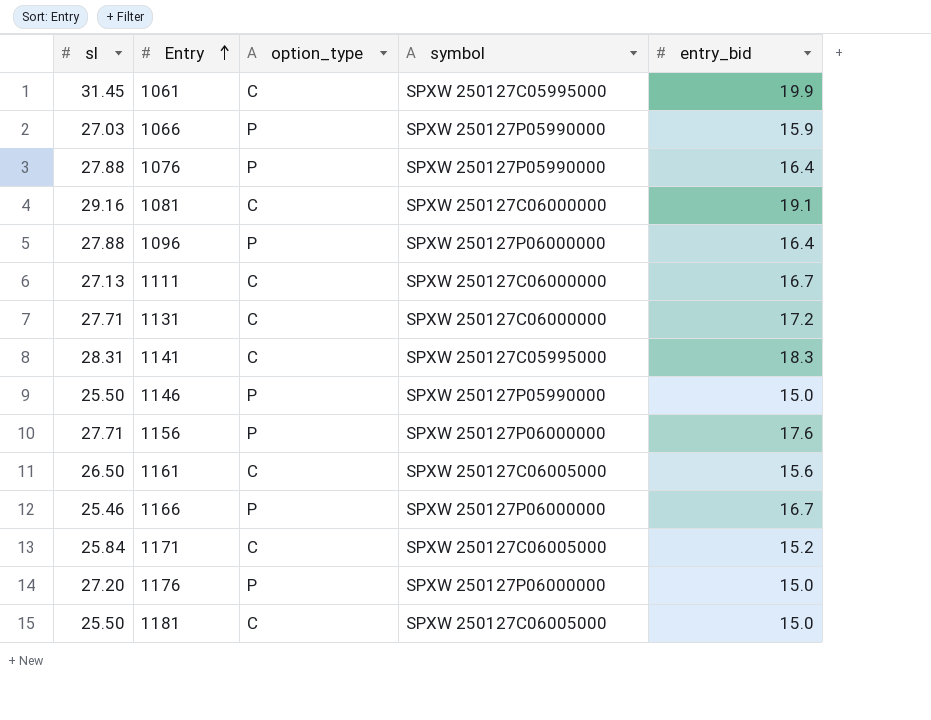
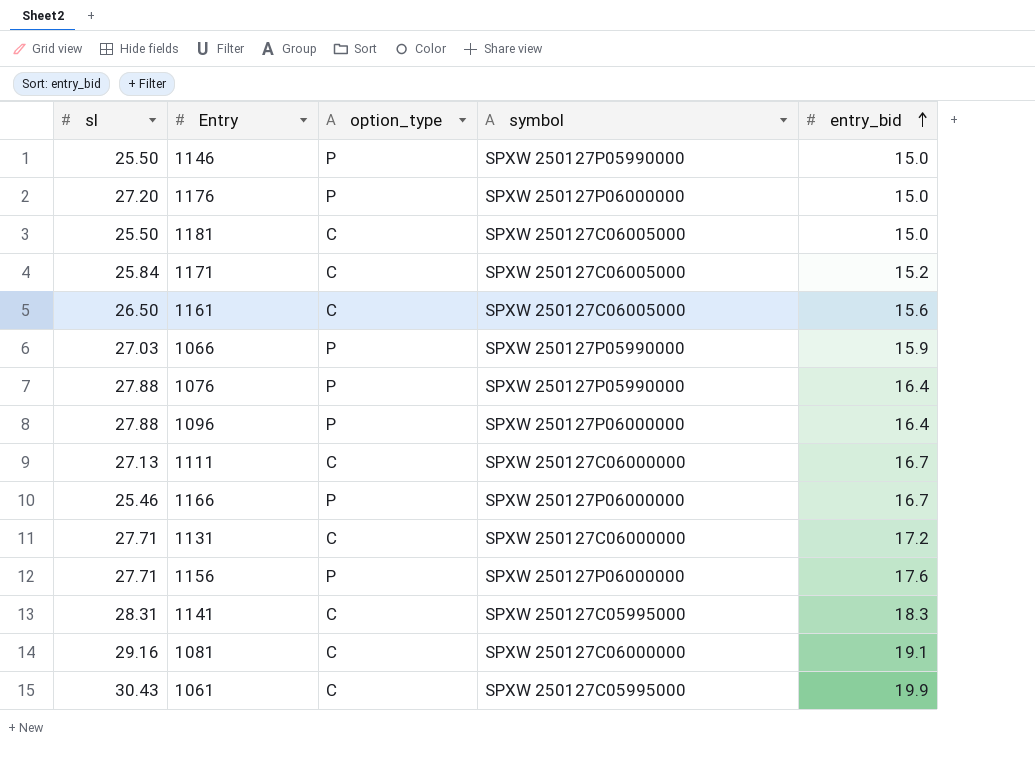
row order: Entry ascending -> entry_bid ascending
1061 | sl: 31.45 -> 30.43

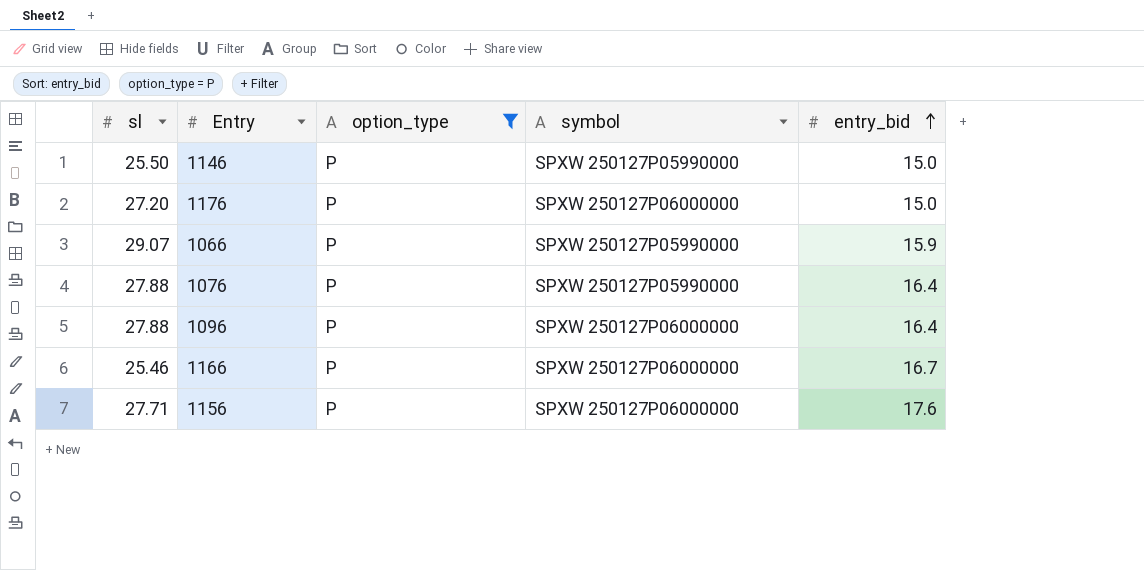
filter: none -> option_type = P
1066 | sl: 27.03 -> 29.07

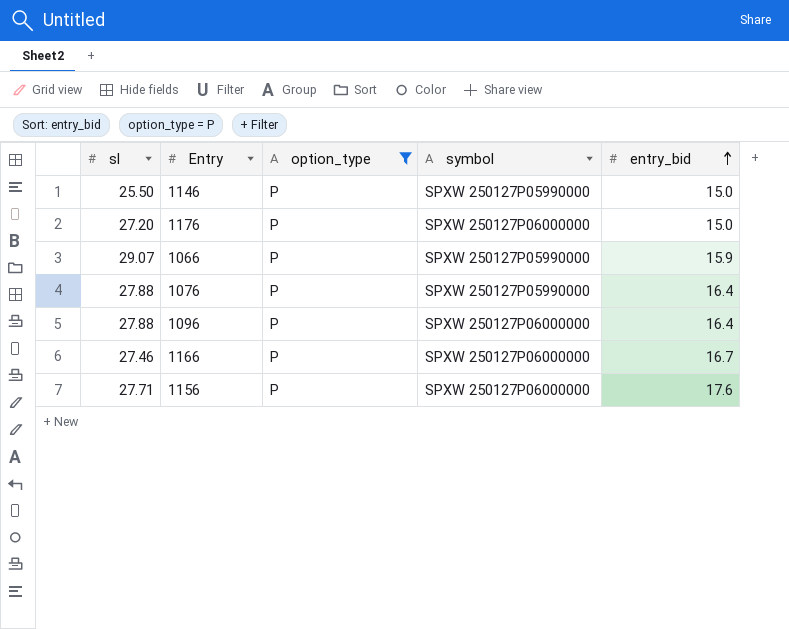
1166 | sl: 25.46 -> 27.46

